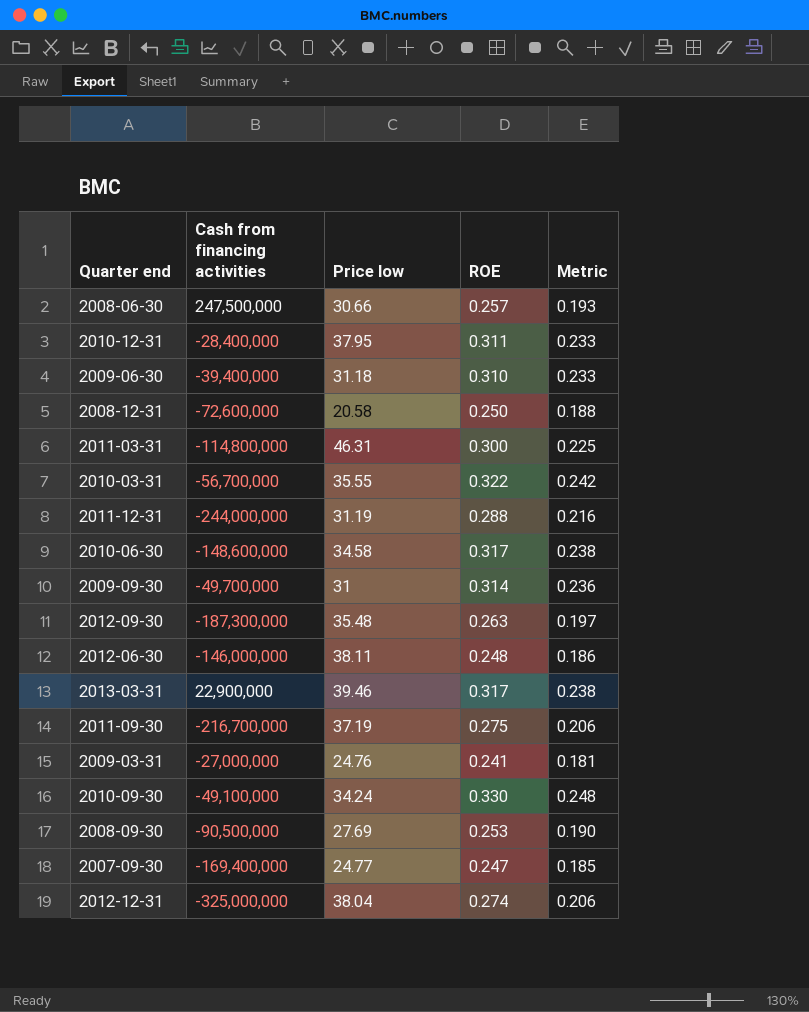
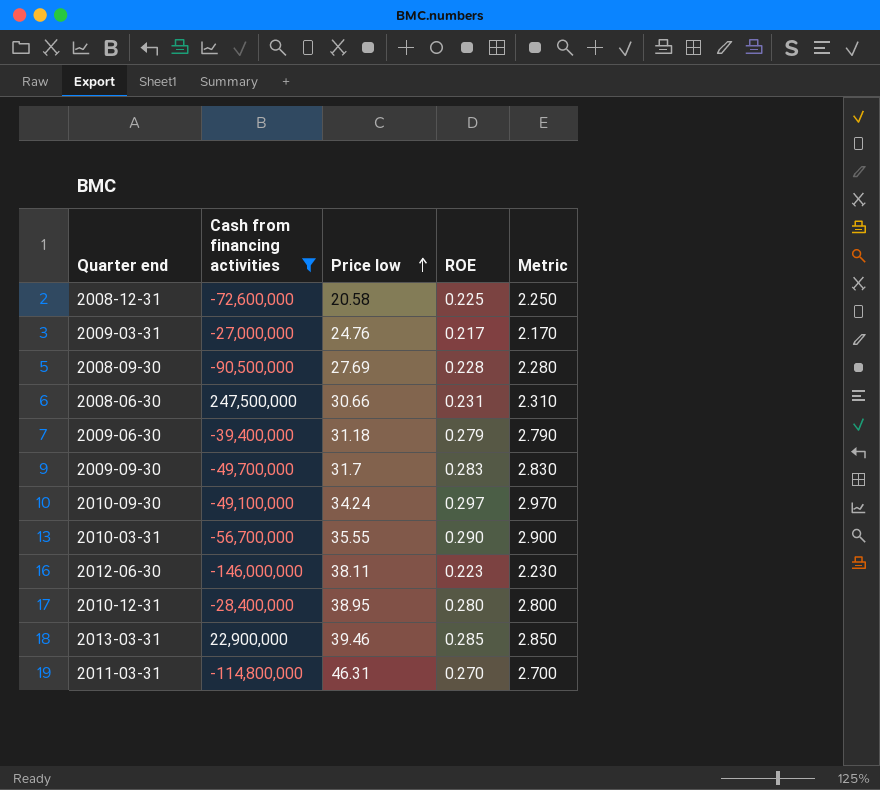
filter: none -> Cash from financing activities >= -146,000,000
row order: none -> Price low ascending
column Metric | formula: [ROE] * 0.75 -> [ROE] * 10
2008-12-31 | ROE: 0.250 -> 0.225
2009-03-31 | ROE: 0.241 -> 0.217
2008-09-30 | ROE: 0.253 -> 0.228
2008-06-30 | ROE: 0.257 -> 0.231
2009-06-30 | ROE: 0.310 -> 0.279
2009-09-30 | Price low: 31 -> 31.7
2009-09-30 | ROE: 0.314 -> 0.283
2010-09-30 | ROE: 0.330 -> 0.297
2010-03-31 | ROE: 0.322 -> 0.290
2012-06-30 | ROE: 0.248 -> 0.223
2010-12-31 | Price low: 37.95 -> 38.95
2010-12-31 | ROE: 0.311 -> 0.280
2013-03-31 | ROE: 0.317 -> 0.285
2011-03-31 | ROE: 0.300 -> 0.270

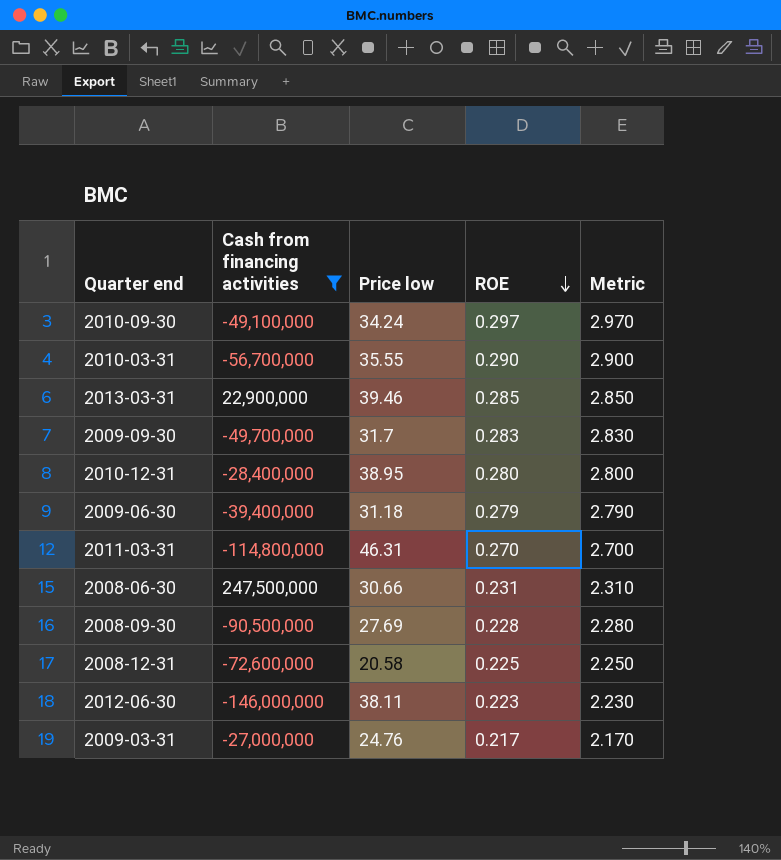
row order: Price low ascending -> ROE descending

